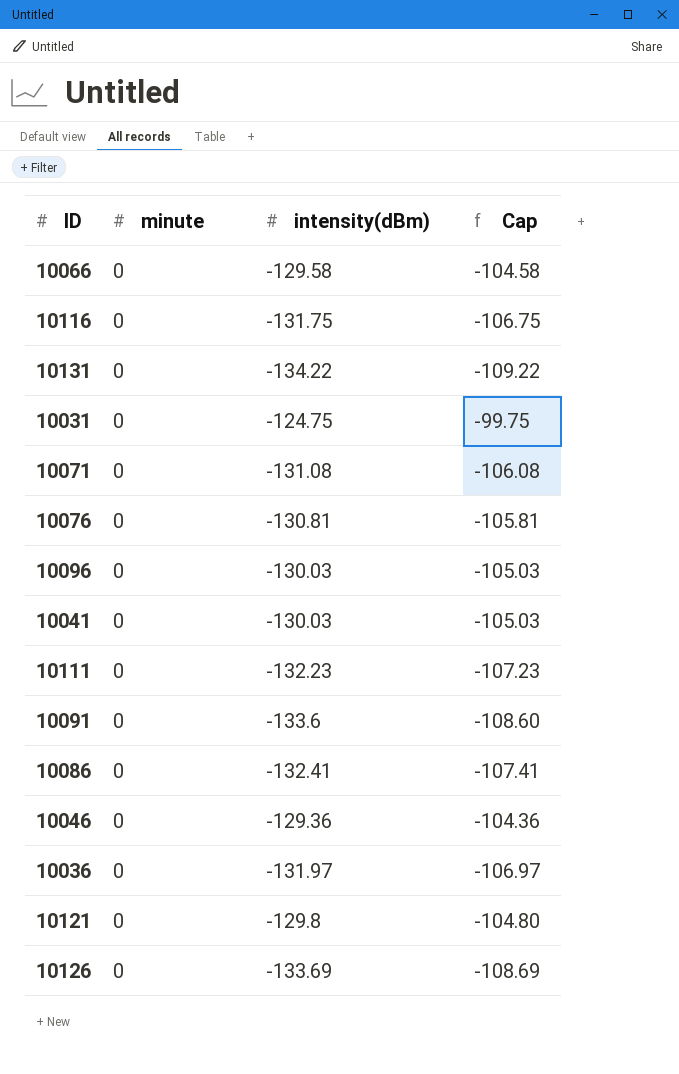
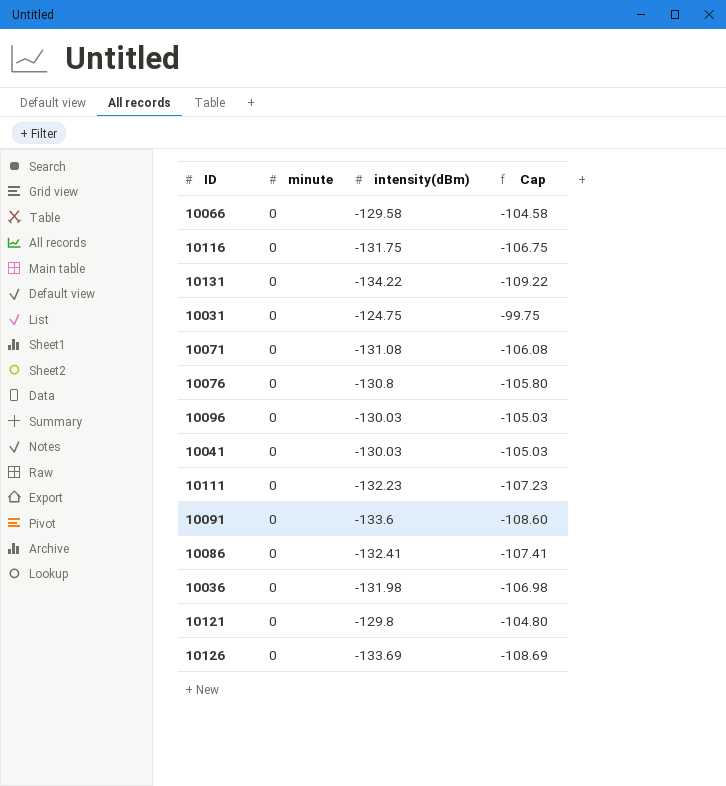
row 10046: 0 | -129.36 | -104.36 -> none
10076 | intensity(dBm): -130.81 -> -130.8
10076 | Cap: -105.81 -> -105.80
10036 | intensity(dBm): -131.97 -> -131.98
10036 | Cap: -106.97 -> -106.98

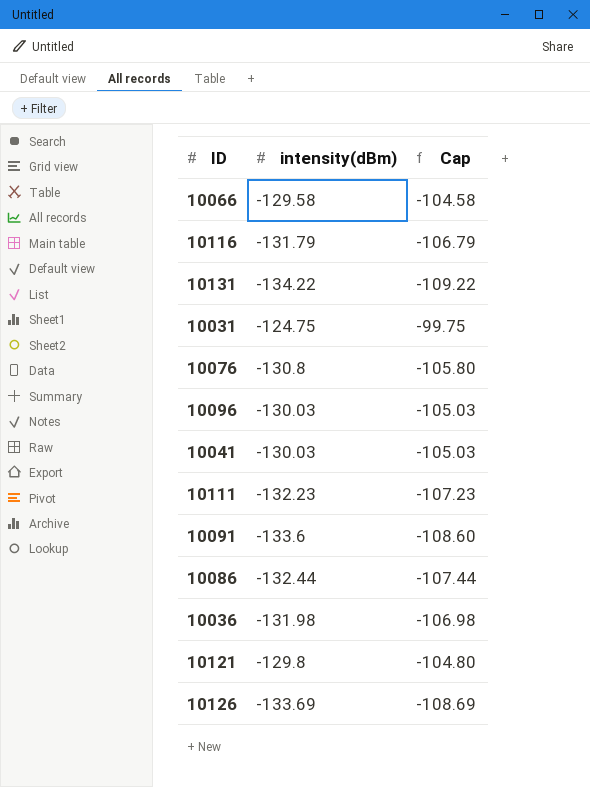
column minute | position: 2 -> none
row 10071: 0 | -131.08 | -106.08 -> none
10116 | intensity(dBm): -131.75 -> -131.79
10116 | Cap: -106.75 -> -106.79
10086 | intensity(dBm): -132.41 -> -132.44
10086 | Cap: -107.41 -> -107.44

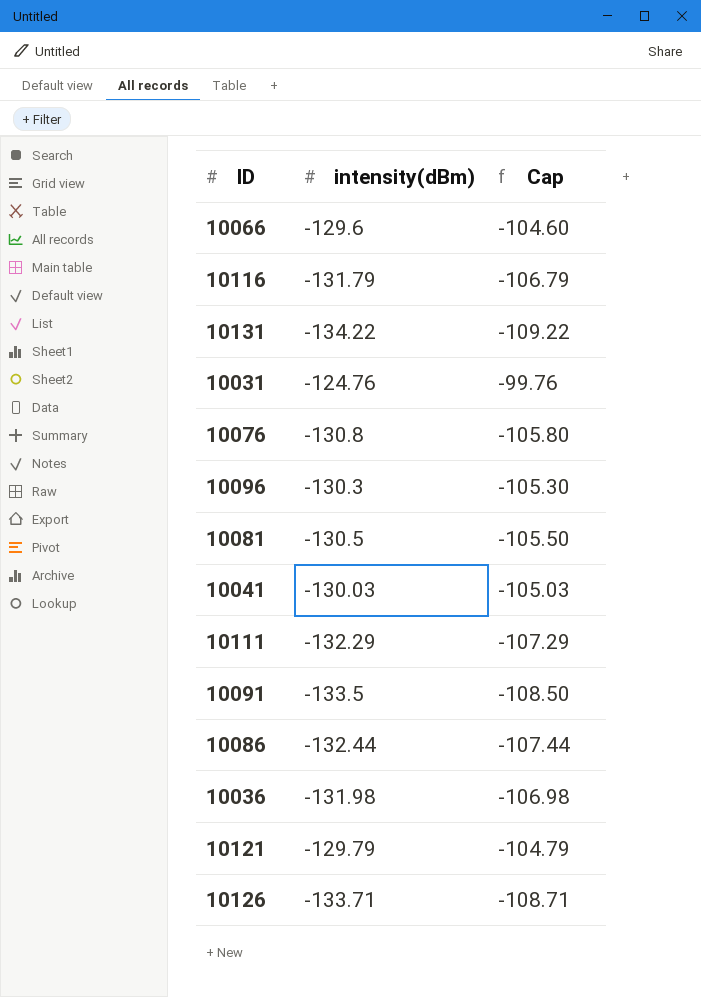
10066 | intensity(dBm): -129.58 -> -129.6
10066 | Cap: -104.58 -> -104.60
10031 | intensity(dBm): -124.75 -> -124.76
10031 | Cap: -99.75 -> -99.76
10096 | intensity(dBm): -130.03 -> -130.3
10096 | Cap: -105.03 -> -105.30
row 10081: none -> -130.5 | -105.50
10111 | intensity(dBm): -132.23 -> -132.29
10111 | Cap: -107.23 -> -107.29
10091 | intensity(dBm): -133.6 -> -133.5
10091 | Cap: -108.60 -> -108.50
10121 | intensity(dBm): -129.8 -> -129.79
10121 | Cap: -104.80 -> -104.79
10126 | intensity(dBm): -133.69 -> -133.71
10126 | Cap: -108.69 -> -108.71

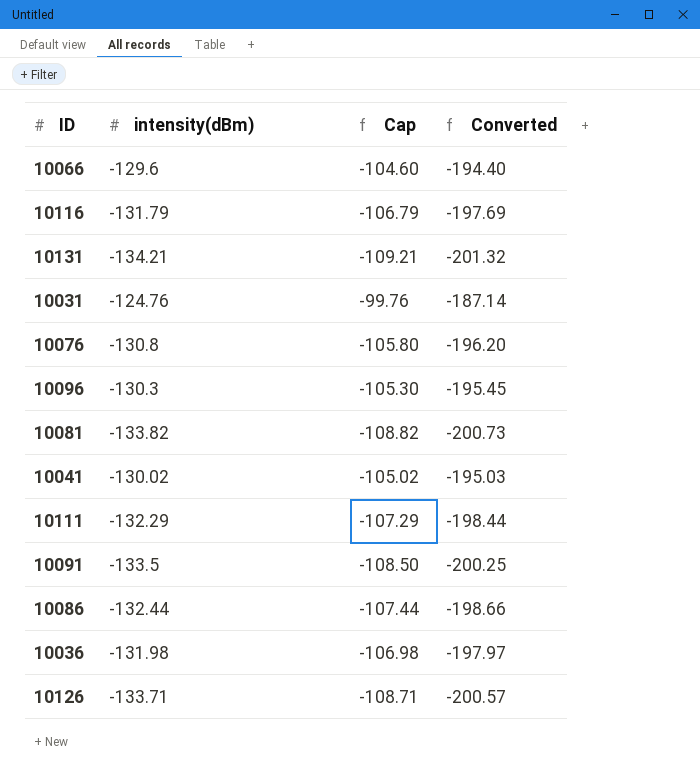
column Converted | formula: none -> [intensity(dBm)] * 1.5
row 10121: -129.79 | -104.79 -> none
10131 | intensity(dBm): -134.22 -> -134.21
10131 | Cap: -109.22 -> -109.21
10081 | intensity(dBm): -130.5 -> -133.82
10081 | Cap: -105.50 -> -108.82
10041 | intensity(dBm): -130.03 -> -130.02
10041 | Cap: -105.03 -> -105.02

